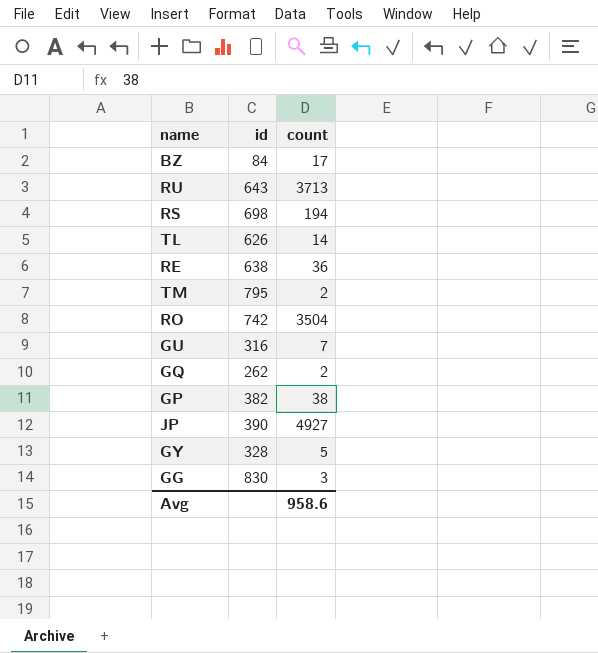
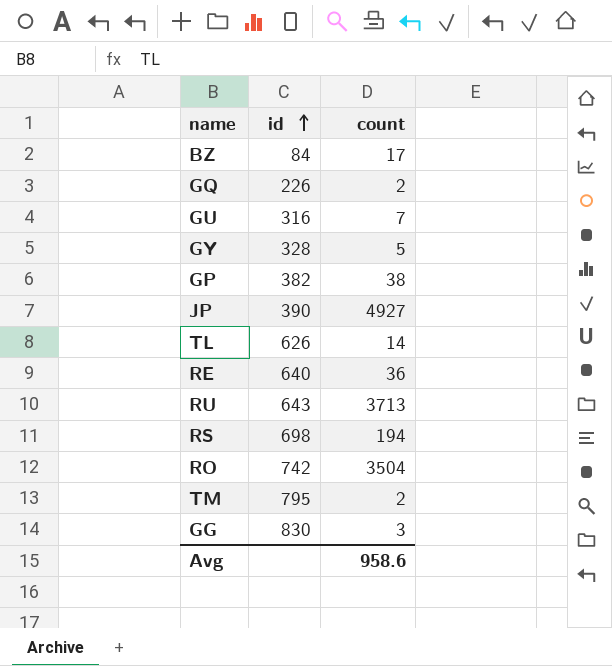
row order: none -> id ascending
GQ | id: 262 -> 226
RE | id: 638 -> 640

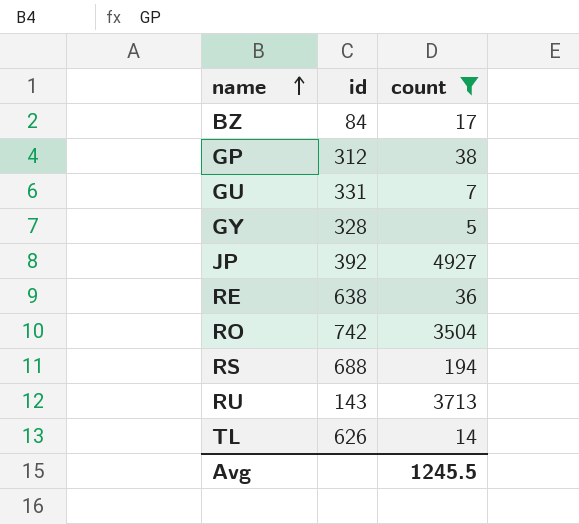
filter: none -> count >= 5
row order: id ascending -> name ascending
GP | id: 382 -> 312
GU | id: 316 -> 331
JP | id: 390 -> 392
RE | id: 640 -> 638
RS | id: 698 -> 688
RU | id: 643 -> 143
Avg | count: 958.6 -> 1245.5

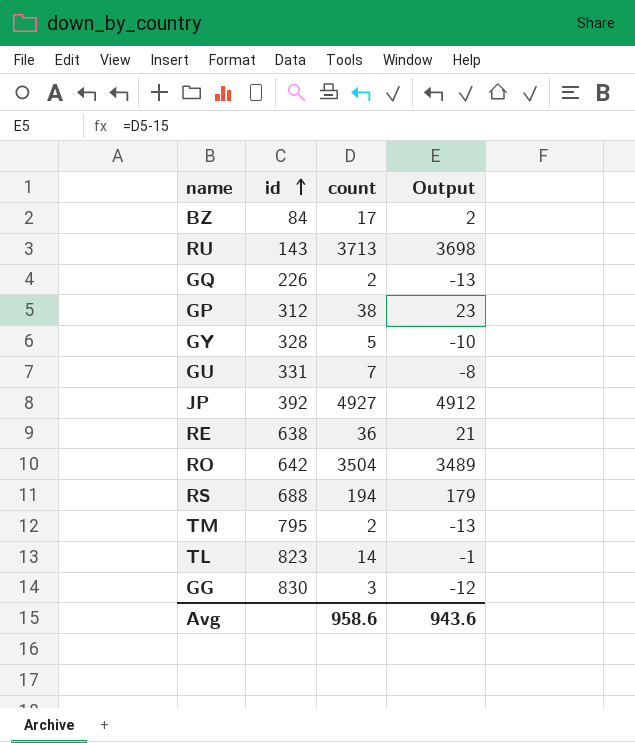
filter: count >= 5 -> none
row order: name ascending -> id ascending
column Output | formula: none -> [count] - 15
RO | id: 742 -> 642
TL | id: 626 -> 823
Avg | count: 1245.5 -> 958.6

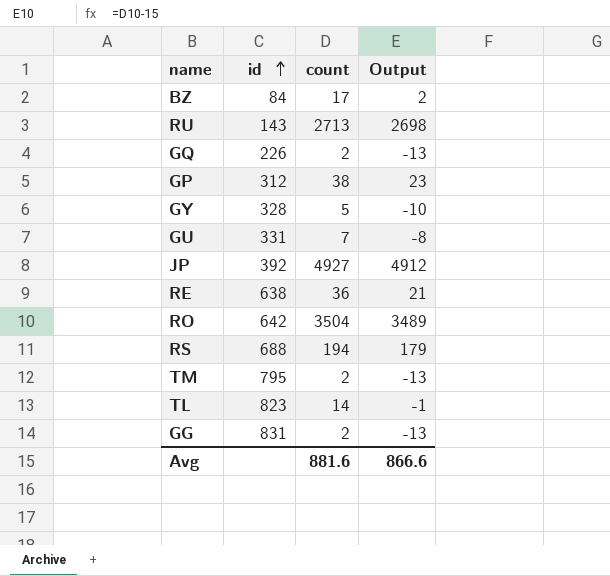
RU | count: 3713 -> 2713
RU | Output: 3698 -> 2698
GG | id: 830 -> 831
GG | count: 3 -> 2
GG | Output: -12 -> -13
Avg | count: 958.6 -> 881.6
Avg | Output: 943.6 -> 866.6

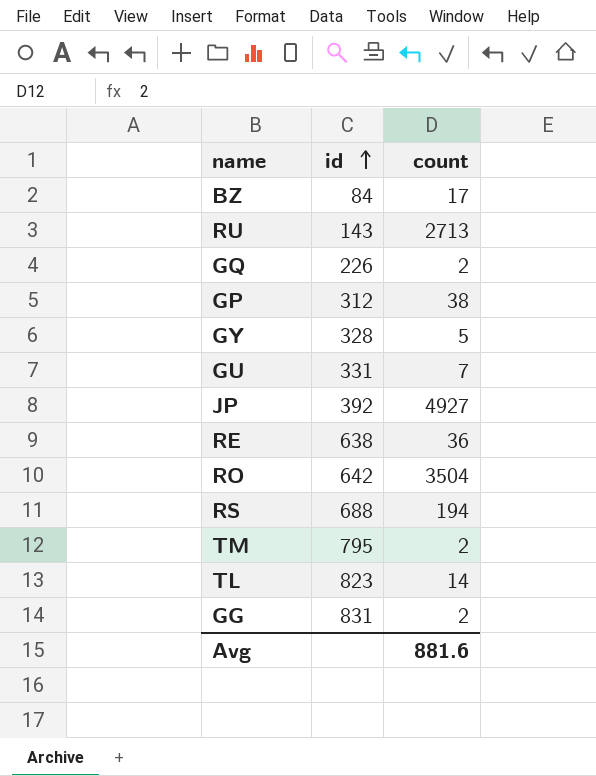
column Output | formula: [count] - 15 -> none

